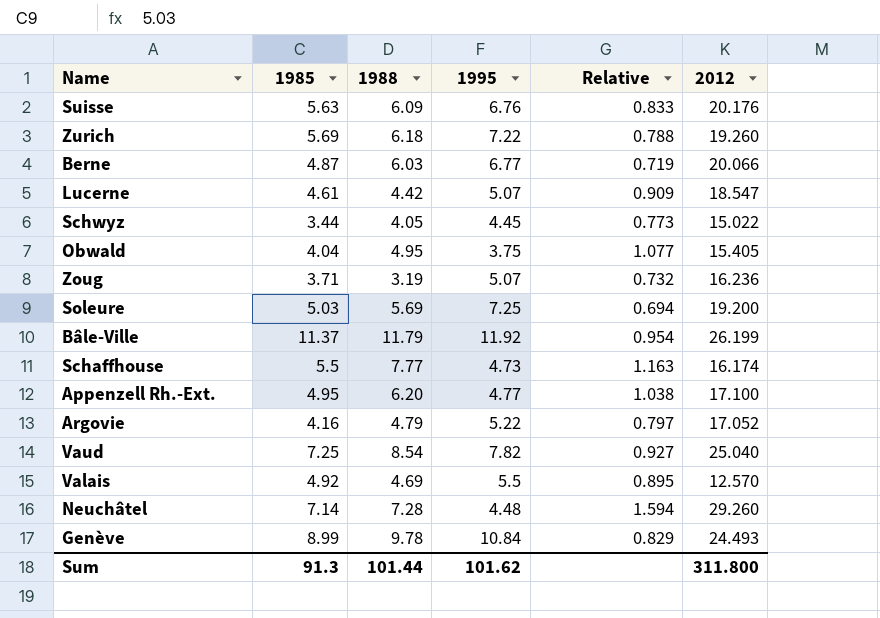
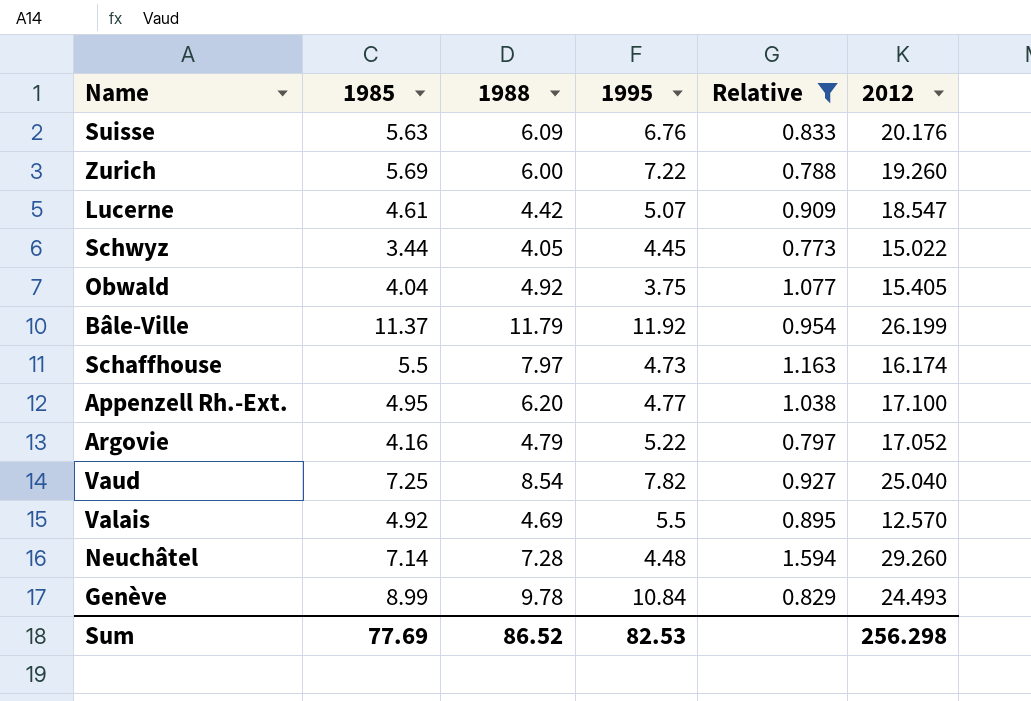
filter: none -> Relative >= 0.773
Zurich | 1988: 6.18 -> 6.00
Obwald | 1988: 4.95 -> 4.92
Schaffhouse | 1988: 7.77 -> 7.97
Sum | 1985: 91.3 -> 77.69
Sum | 1988: 101.44 -> 86.52
Sum | 1995: 101.62 -> 82.53
Sum | 2012: 311.800 -> 256.298

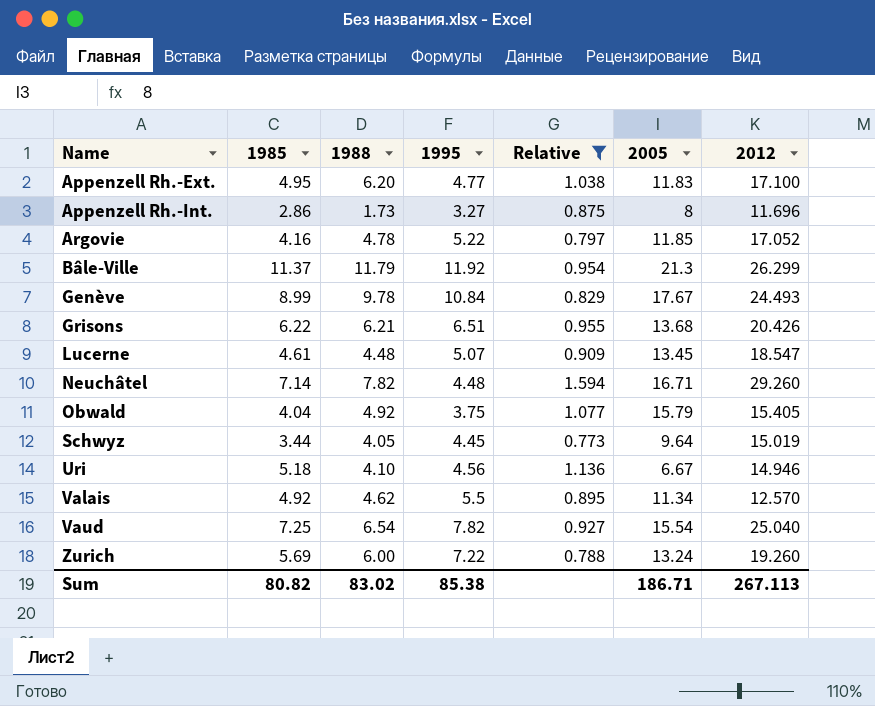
row order: none -> Name ascending
column 2005 | position: none -> 6
row Suisse: 5.63 | 6.09 | 6.76 | 0.833 | 20.176 -> none
row Schaffhouse: 5.5 | 7.97 | 4.73 | 1.163 | 16.174 -> none
row Appenzell Rh.-Int.: none -> 2.86 | 1.73 | 3.27 | 0.875 | 8 | 11.696
Argovie | 1988: 4.79 -> 4.78
Bâle-Ville | 2012: 26.199 -> 26.299
row Grisons: none -> 6.22 | 6.21 | 6.51 | 0.955 | 13.68 | 20.426
Lucerne | 1988: 4.42 -> 4.48
Neuchâtel | 1988: 7.28 -> 7.82
Schwyz | 2012: 15.022 -> 15.019
row Uri: none -> 5.18 | 4.10 | 4.56 | 1.136 | 6.67 | 14.946
Valais | 1988: 4.69 -> 4.62
Vaud | 1988: 8.54 -> 6.54
Sum | 1985: 77.69 -> 80.82
Sum | 1988: 86.52 -> 83.02
Sum | 1995: 82.53 -> 85.38
Sum | 2012: 256.298 -> 267.113

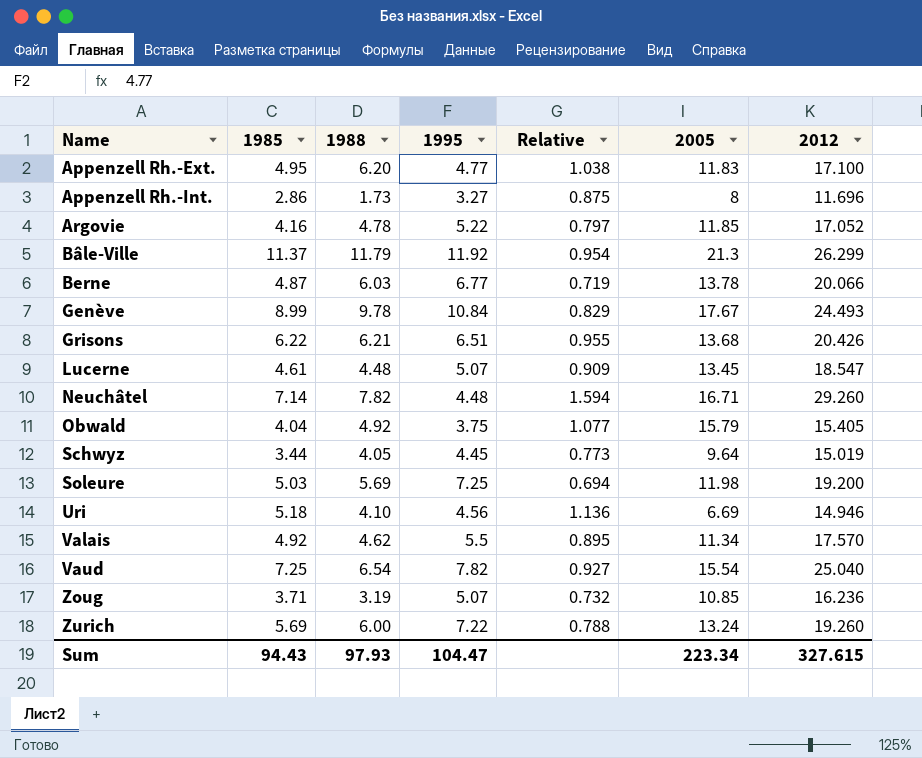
filter: Relative >= 0.773 -> none
Uri | 2005: 6.67 -> 6.69
Valais | 2012: 12.570 -> 17.570
Sum | 1985: 80.82 -> 94.43
Sum | 1988: 83.02 -> 97.93
Sum | 1995: 85.38 -> 104.47
Sum | 2005: 186.71 -> 223.34
Sum | 2012: 267.113 -> 327.615

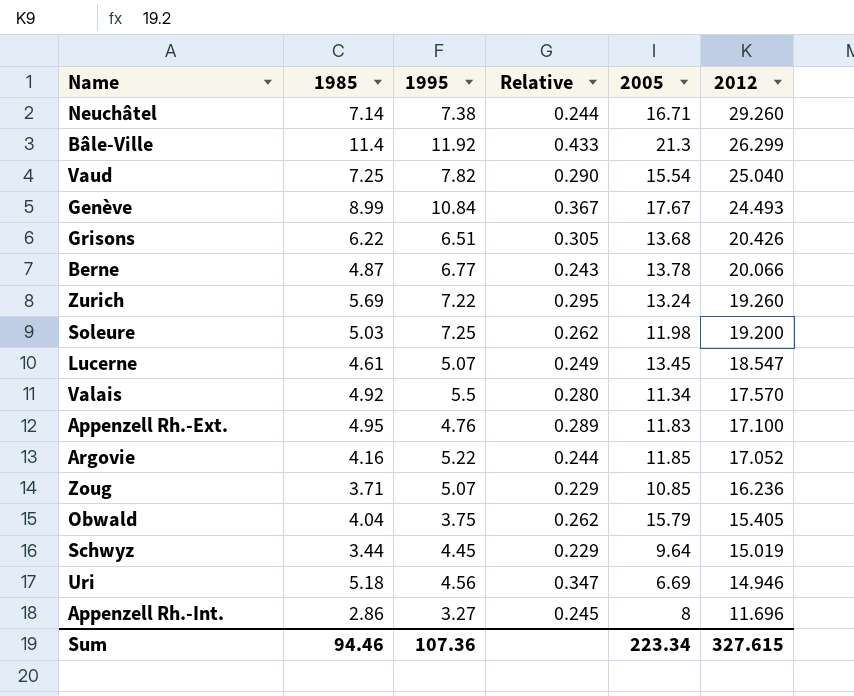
row order: Name ascending -> 2012 descending
column 1988 | position: 3 -> none
column Relative | formula: [1985] / [1995] -> [1985] / [2012]
Neuchâtel | 1995: 4.48 -> 7.38
Bâle-Ville | 1985: 11.37 -> 11.4
Appenzell Rh.-Ext. | 1995: 4.77 -> 4.76
Sum | 1985: 94.43 -> 94.46
Sum | 1995: 104.47 -> 107.36

